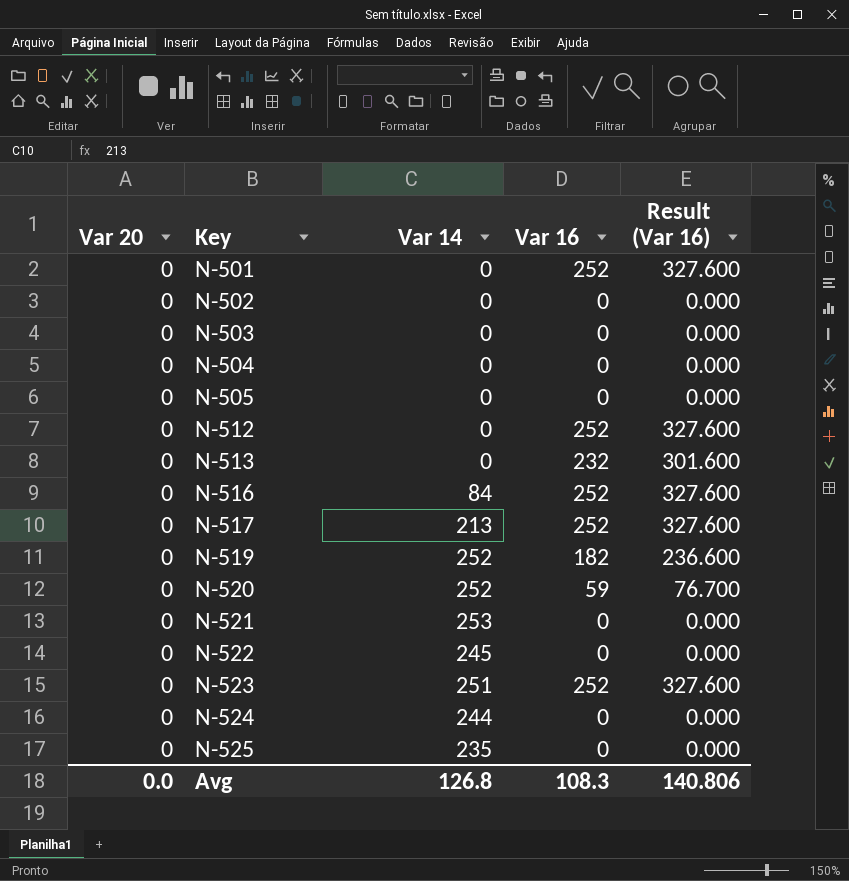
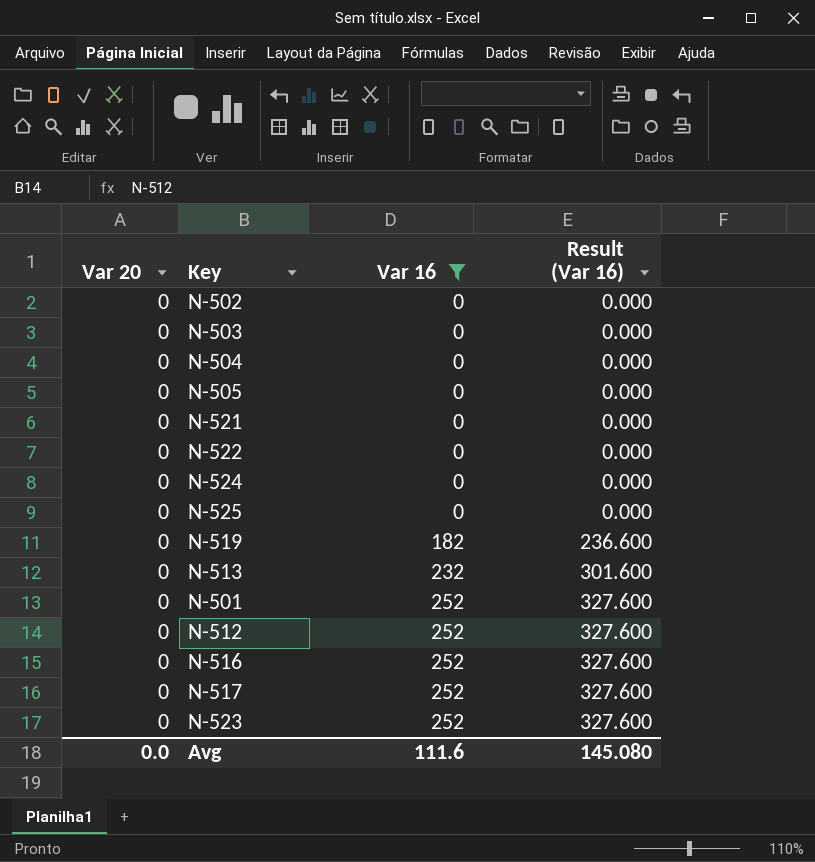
filter: none -> Var 16 != 59
row order: Key ascending -> Var 16 ascending
column Var 14 | position: 3 -> none
Avg | Var 16: 108.3 -> 111.6
Avg | Result (Var 16): 140.806 -> 145.080

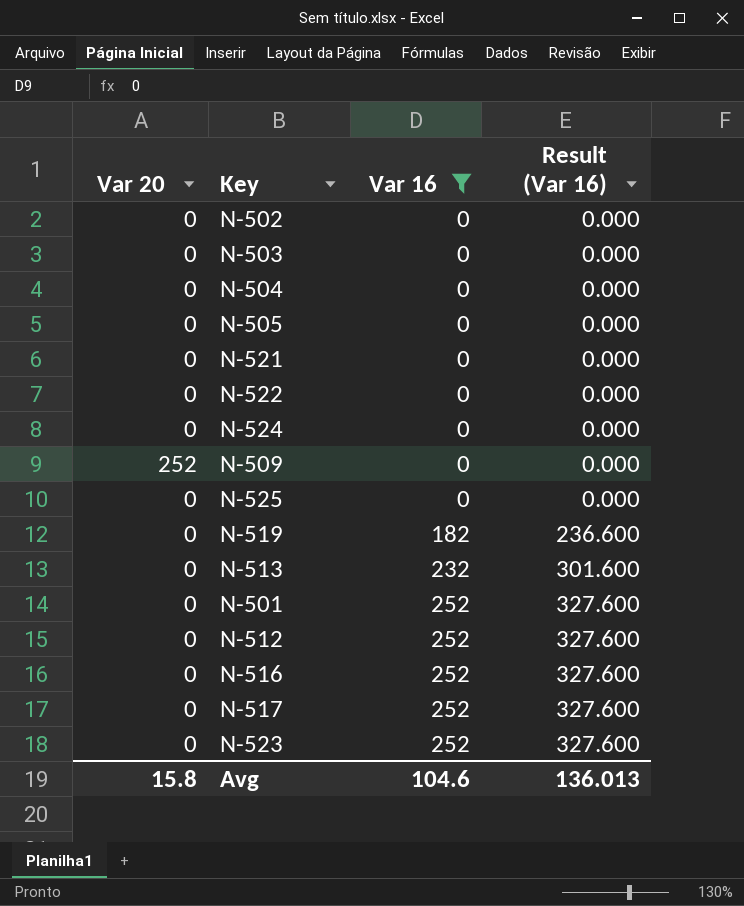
row N-509: none -> 252 | 0 | 0.000
Avg | Var 20: 0.0 -> 15.8
Avg | Var 16: 111.6 -> 104.6
Avg | Result (Var 16): 145.080 -> 136.013

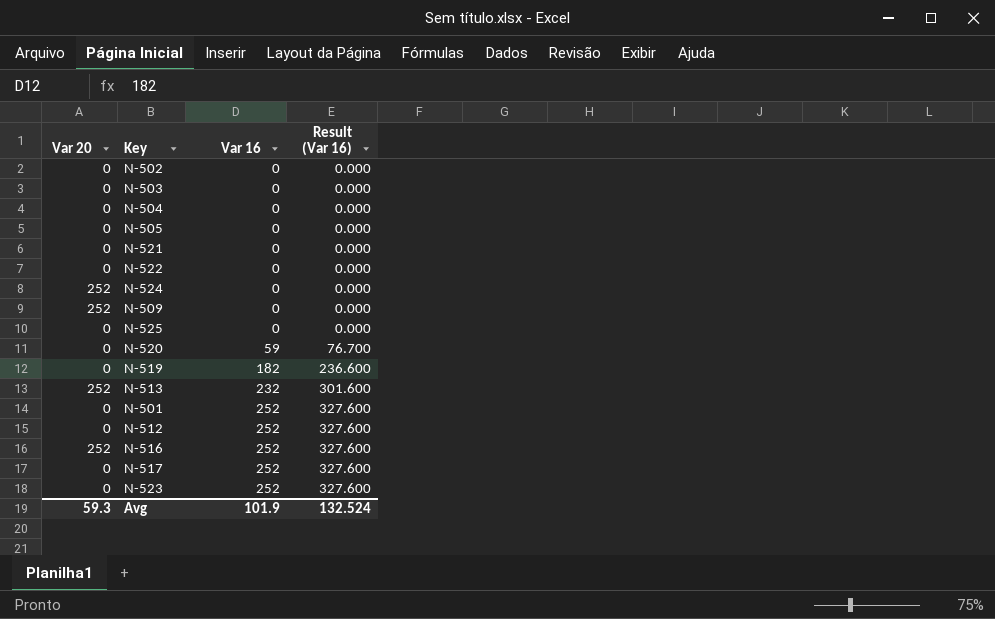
filter: Var 16 != 59 -> none
N-524 | Var 20: 0 -> 252
N-513 | Var 20: 0 -> 252
N-516 | Var 20: 0 -> 252
Avg | Var 20: 15.8 -> 59.3
Avg | Var 16: 104.6 -> 101.9
Avg | Result (Var 16): 136.013 -> 132.524

